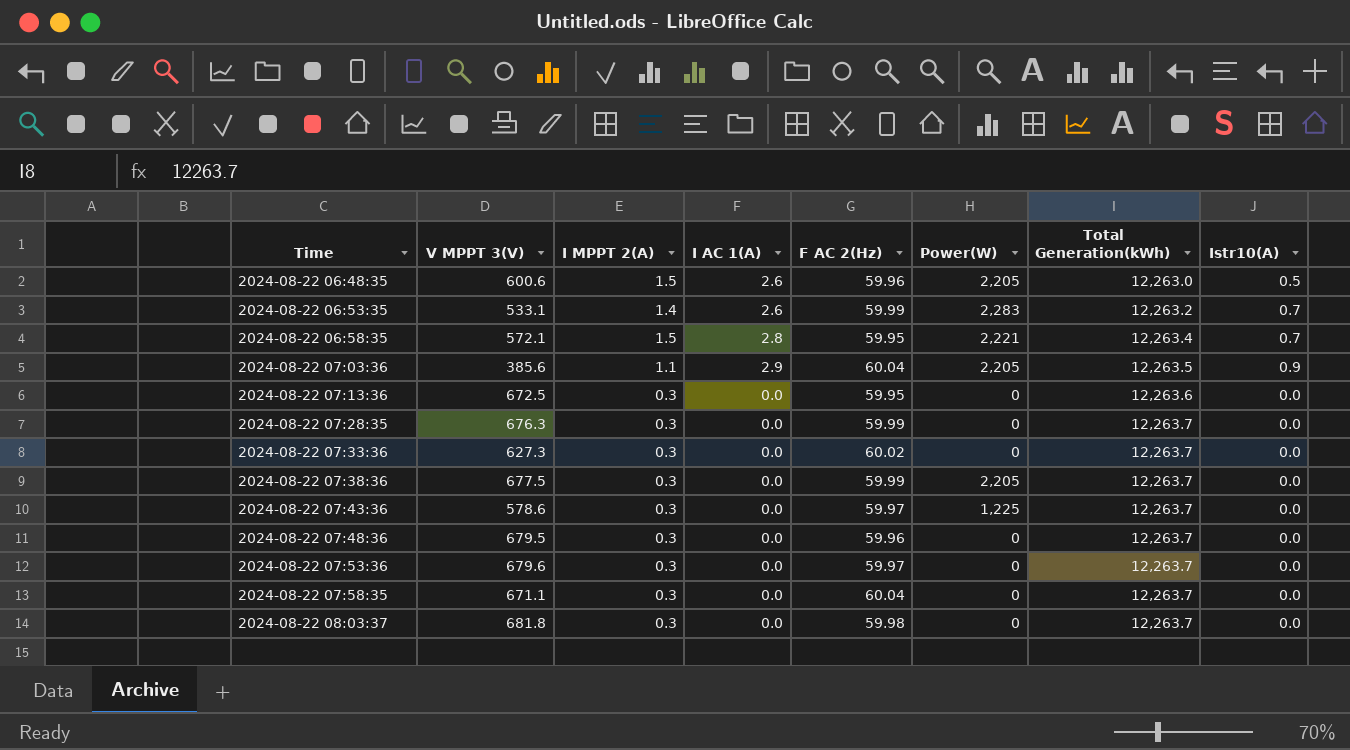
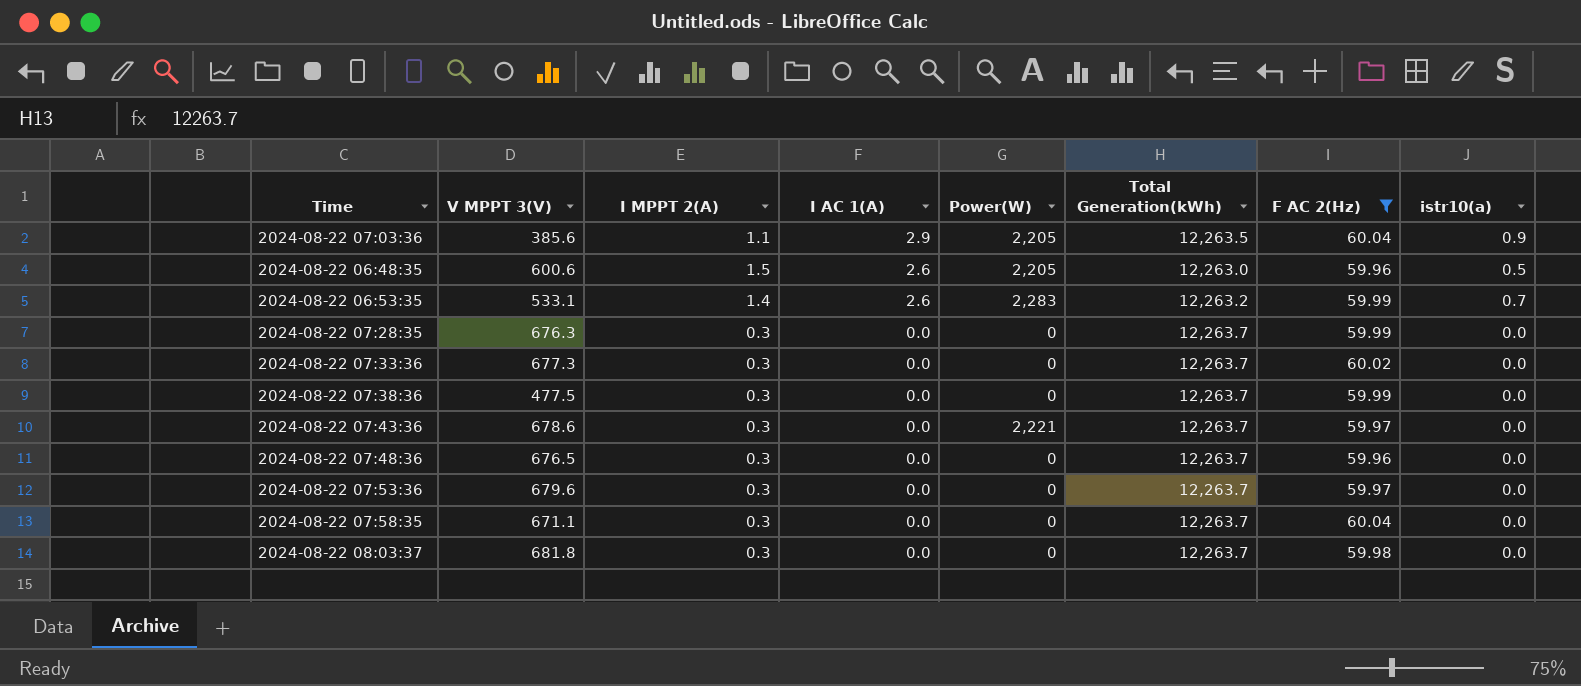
filter: none -> F AC 2(Hz) != 59.95
row order: Time ascending -> I AC 1(A) descending
column F AC 2(Hz) | position: 5 -> 7
column name: Istr10(A) -> istr10(a)
2024-08-22 07:33:36 | V MPPT 3(V): 627.3 -> 677.3
2024-08-22 07:38:36 | V MPPT 3(V): 677.5 -> 477.5
2024-08-22 07:38:36 | Power(W): 2,205 -> 0
2024-08-22 07:43:36 | V MPPT 3(V): 578.6 -> 678.6
2024-08-22 07:43:36 | Power(W): 1,225 -> 2,221
2024-08-22 07:48:36 | V MPPT 3(V): 679.5 -> 676.5

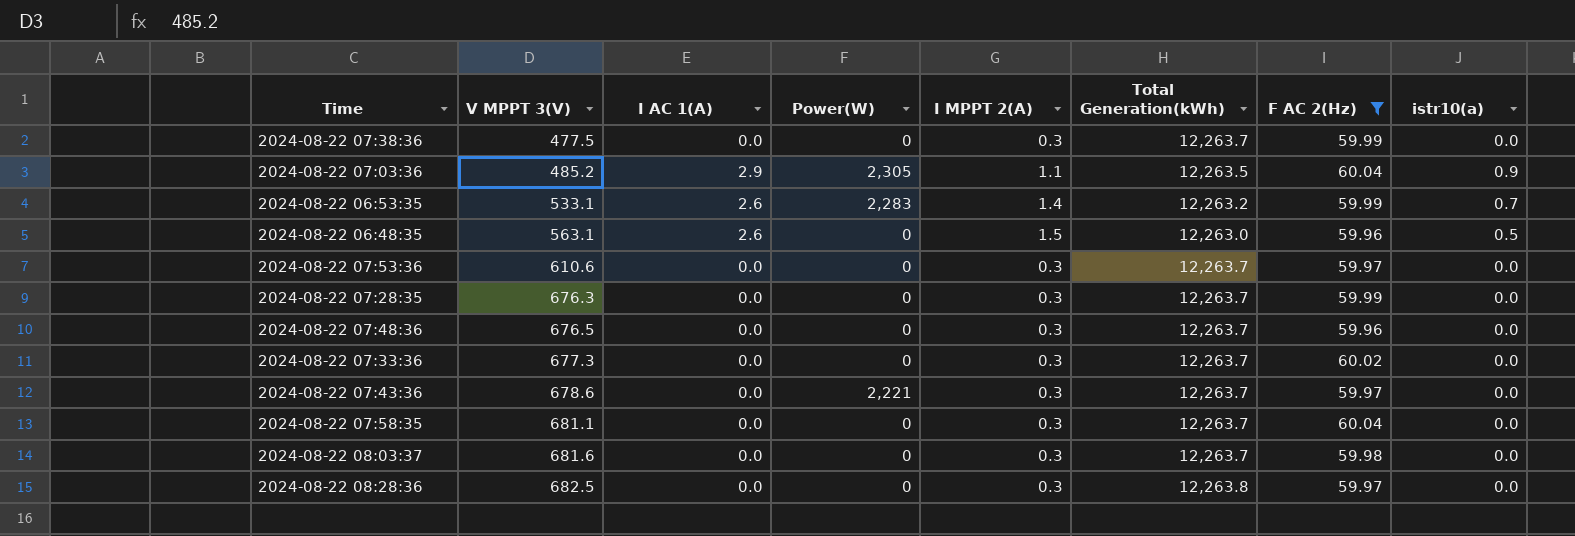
row order: I AC 1(A) descending -> V MPPT 3(V) ascending
column I MPPT 2(A) | position: 3 -> 5
2024-08-22 07:03:36 | V MPPT 3(V): 385.6 -> 485.2
2024-08-22 07:03:36 | Power(W): 2,205 -> 2,305
2024-08-22 06:48:35 | V MPPT 3(V): 600.6 -> 563.1
2024-08-22 06:48:35 | Power(W): 2,205 -> 0
2024-08-22 07:53:36 | V MPPT 3(V): 679.6 -> 610.6
2024-08-22 07:58:35 | V MPPT 3(V): 671.1 -> 681.1
2024-08-22 08:03:37 | V MPPT 3(V): 681.8 -> 681.6
row 2024-08-22 08:28:36: none -> 682.5 | 0.0 | 0 | 0.3 | 12,263.8 | 59.97 | 0.0

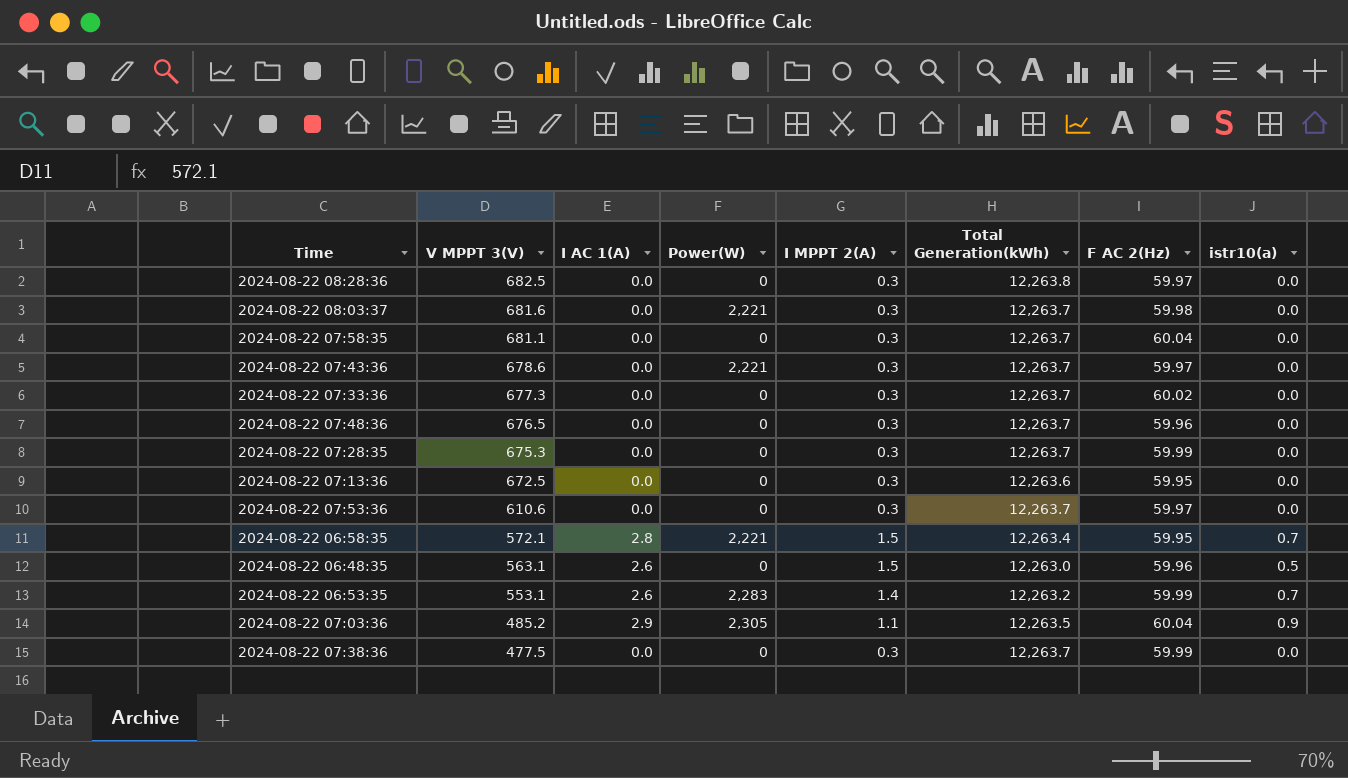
filter: F AC 2(Hz) != 59.95 -> none
row order: V MPPT 3(V) ascending -> V MPPT 3(V) descending
2024-08-22 08:03:37 | Power(W): 0 -> 2,221
2024-08-22 07:28:35 | V MPPT 3(V): 676.3 -> 675.3
2024-08-22 06:53:35 | V MPPT 3(V): 533.1 -> 553.1

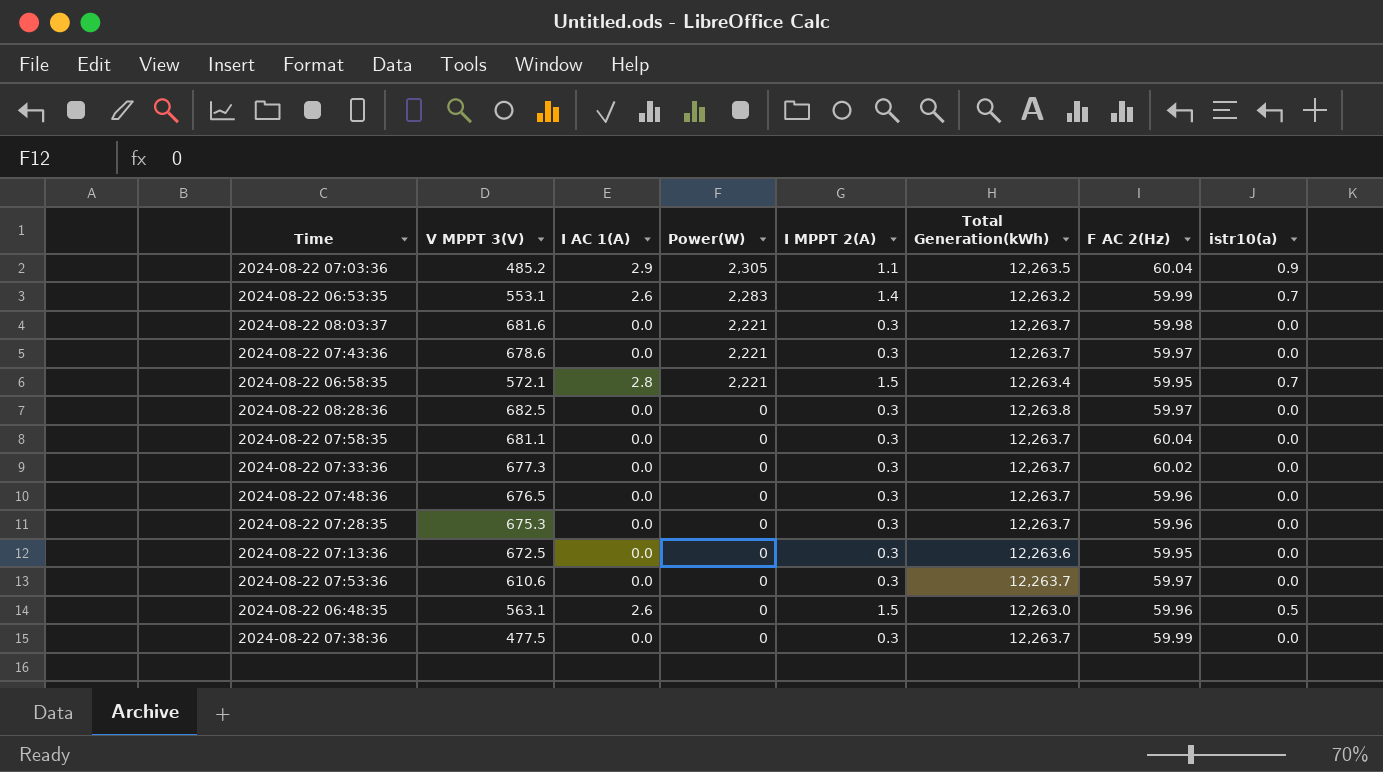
row order: V MPPT 3(V) descending -> Power(W) descending
2024-08-22 07:28:35 | F AC 2(Hz): 59.99 -> 59.96

